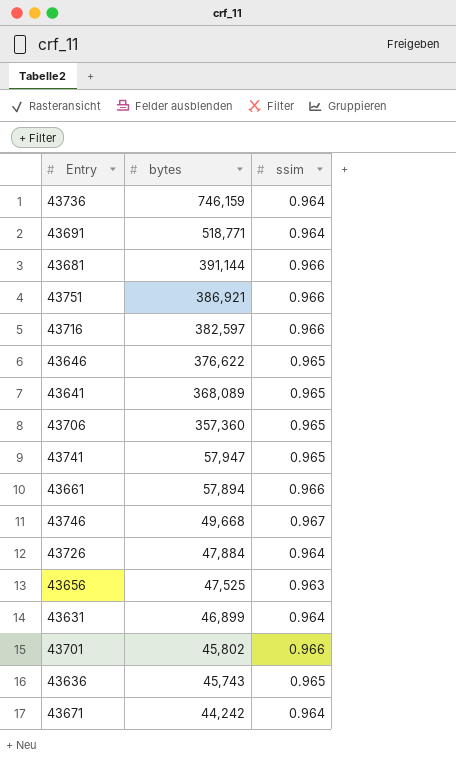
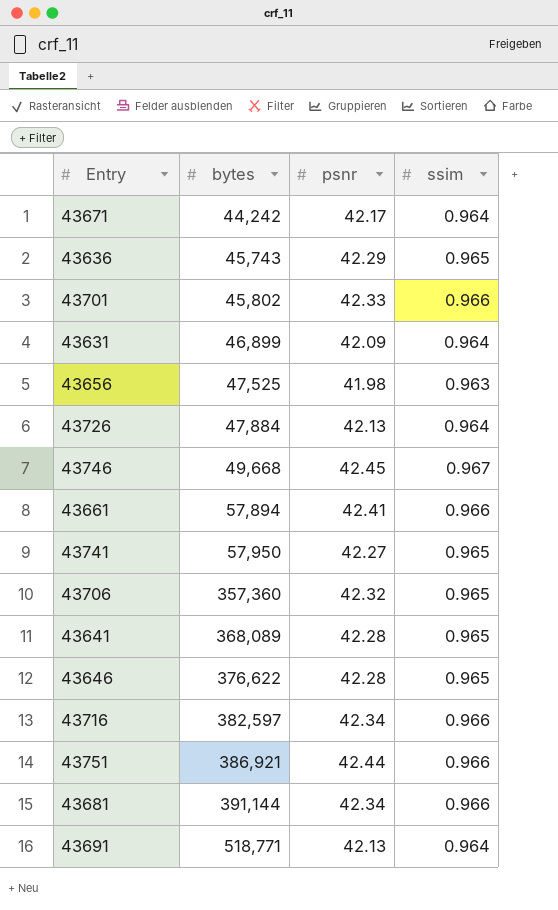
row order: bytes descending -> bytes ascending
column psnr | position: none -> 3
row 43736: 746,159 | 0.964 -> none
43741 | bytes: 57,947 -> 57,950

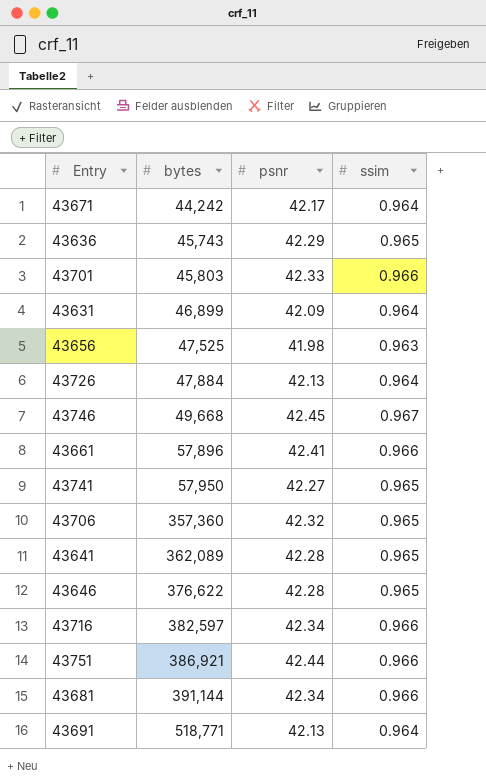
43701 | bytes: 45,802 -> 45,803
43661 | bytes: 57,894 -> 57,896
43641 | bytes: 368,089 -> 362,089

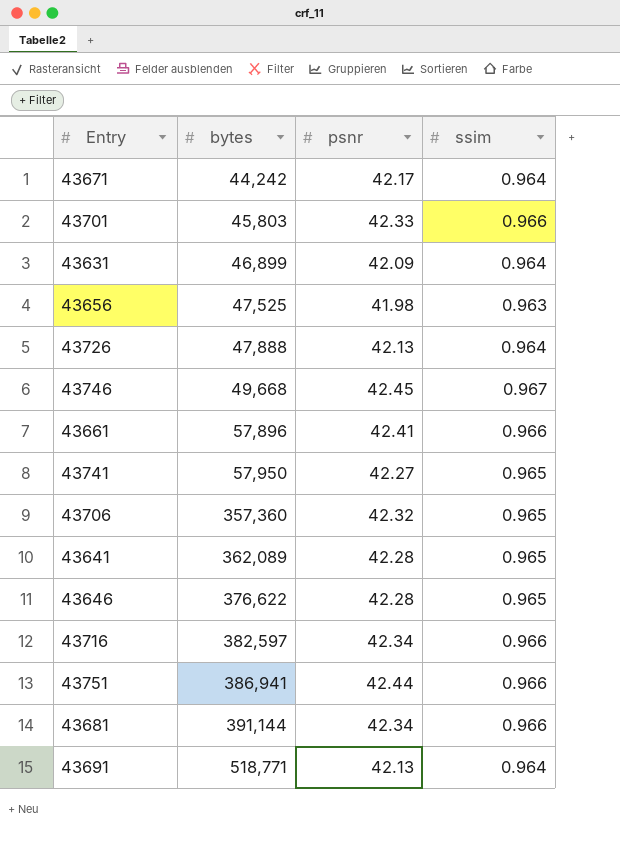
row 43636: 45,743 | 42.29 | 0.965 -> none
43726 | bytes: 47,884 -> 47,888
43751 | bytes: 386,921 -> 386,941

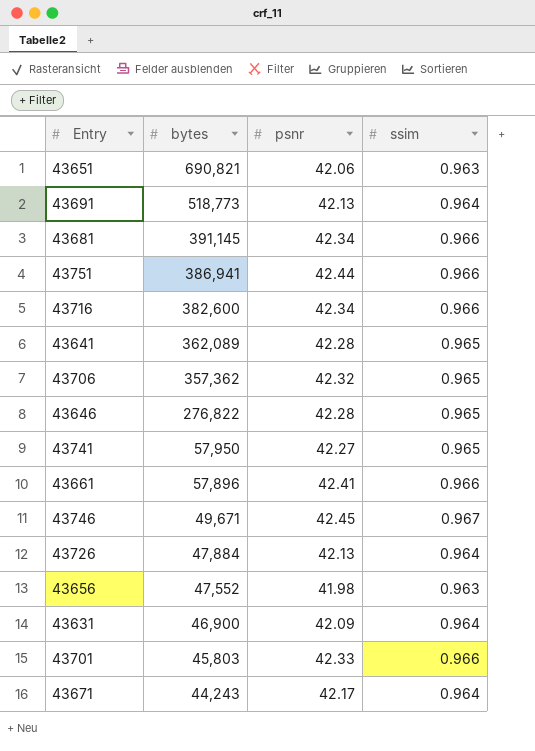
row order: bytes ascending -> bytes descending
row 43651: none -> 690,821 | 42.06 | 0.963
43691 | bytes: 518,771 -> 518,773
43681 | bytes: 391,144 -> 391,145
43716 | bytes: 382,597 -> 382,600
43706 | bytes: 357,360 -> 357,362
43646 | bytes: 376,622 -> 276,822
43746 | bytes: 49,668 -> 49,671
43726 | bytes: 47,888 -> 47,884
43656 | bytes: 47,525 -> 47,552
43631 | bytes: 46,899 -> 46,900
43671 | bytes: 44,242 -> 44,243

